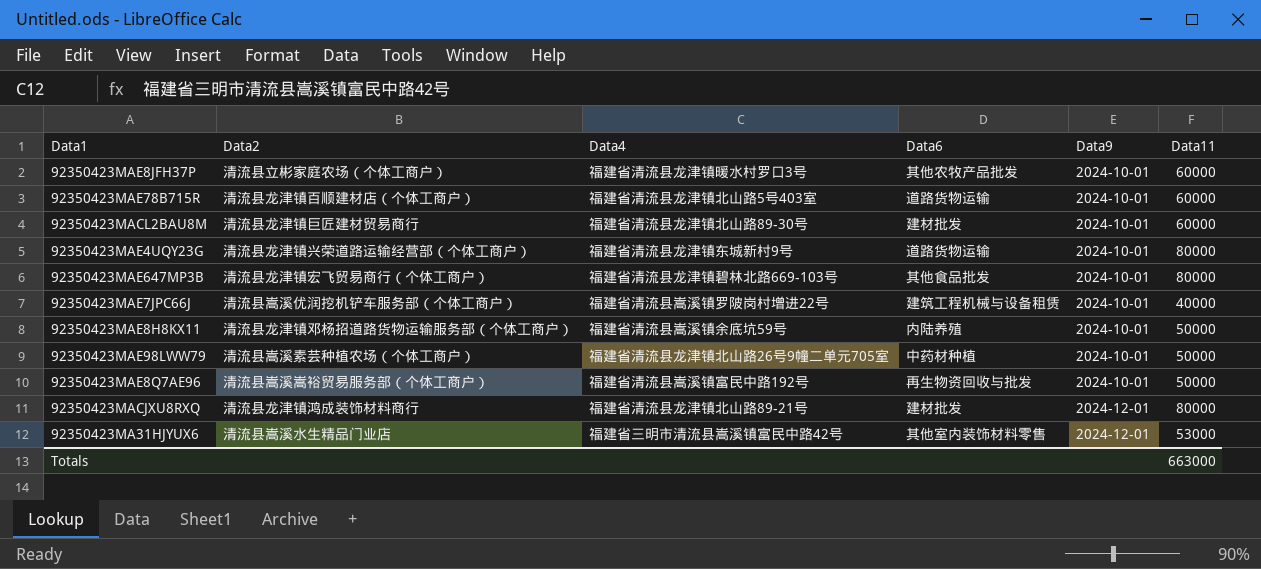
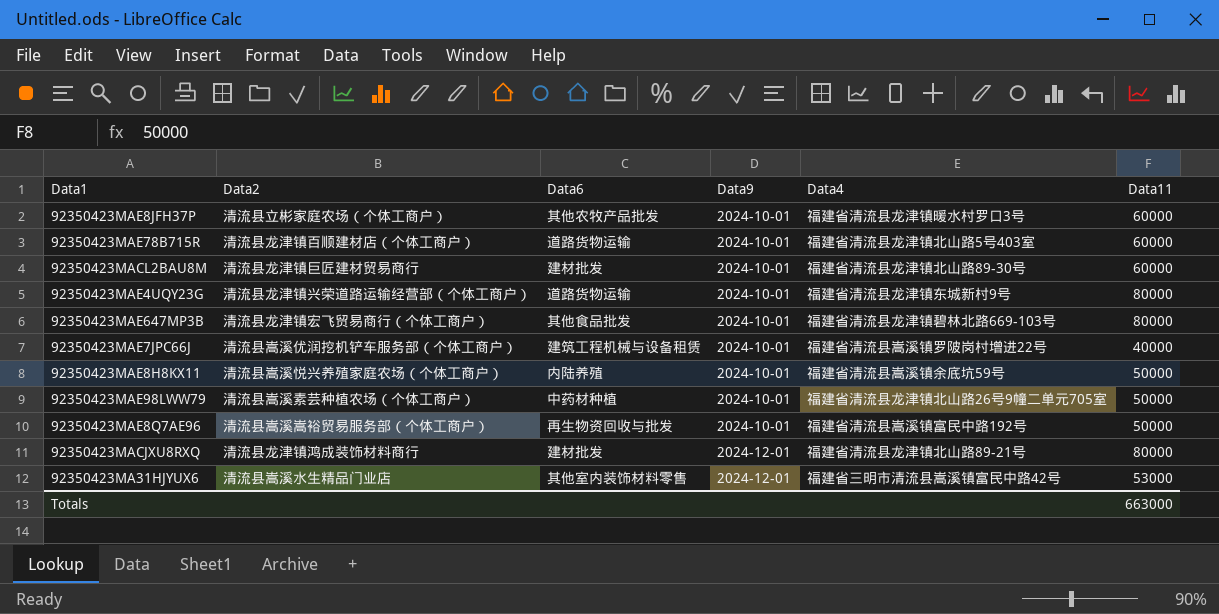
column Data4 | position: 3 -> 5
92350423MAE8H8KX11 | Data2: 清流县龙津镇邓杨招道路货物运输服务部（个体工商户） -> 清流县嵩溪悦兴养殖家庭农场（个体工商户）

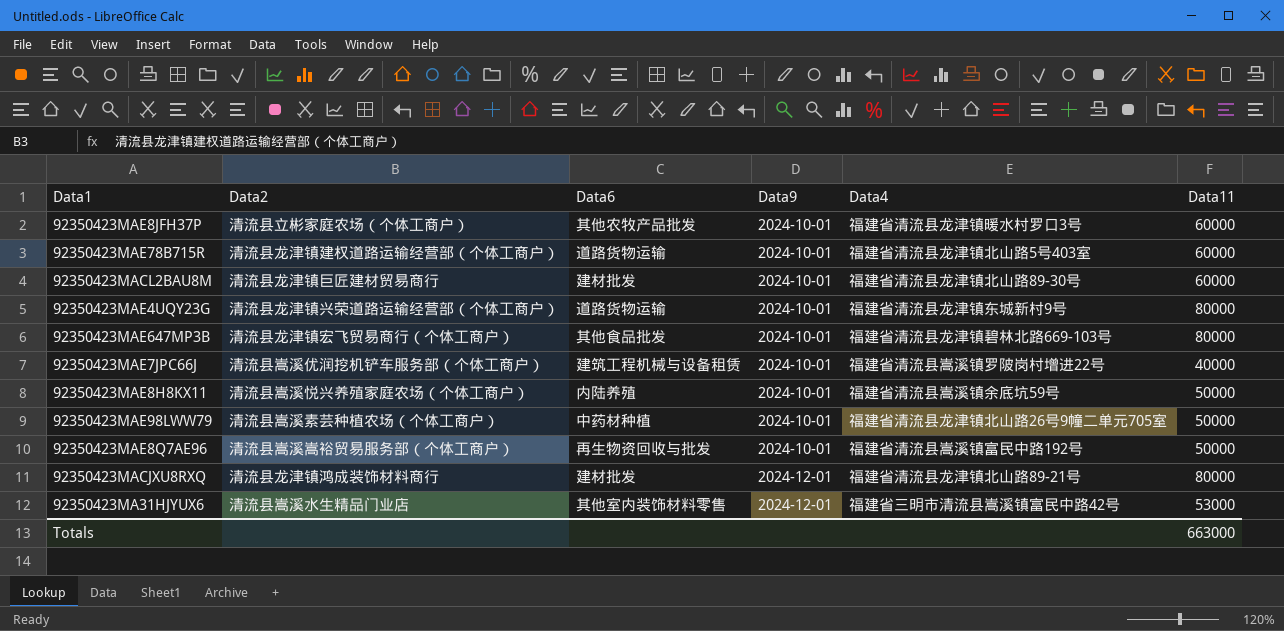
92350423MAE78B715R | Data2: 清流县龙津镇百顺建材店（个体工商户） -> 清流县龙津镇建权道路运输经营部（个体工商户）

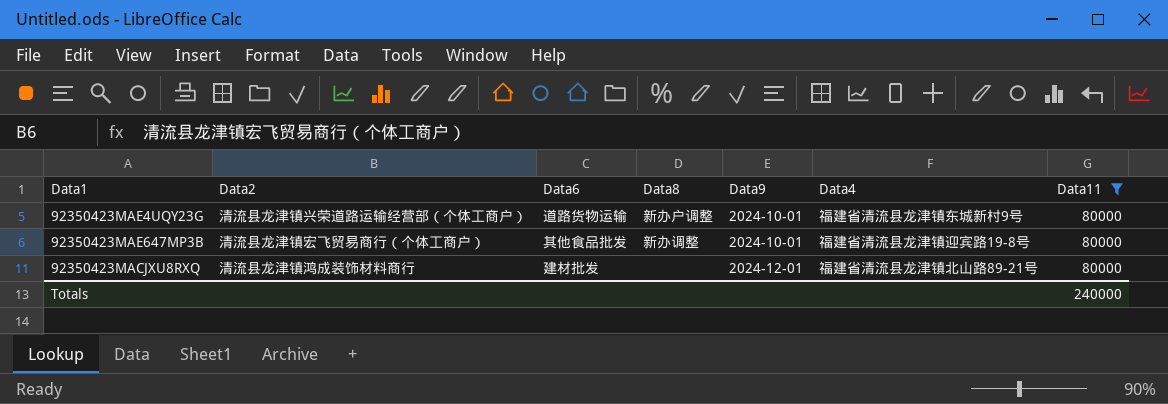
filter: none -> Data11 = 80000
column Data8 | position: none -> 4
92350423MAE647MP3B | Data4: 福建省清流县龙津镇碧林北路669-103号 -> 福建省清流县龙津镇迎宾路19-8号
Totals | Data11: 663000 -> 240000

